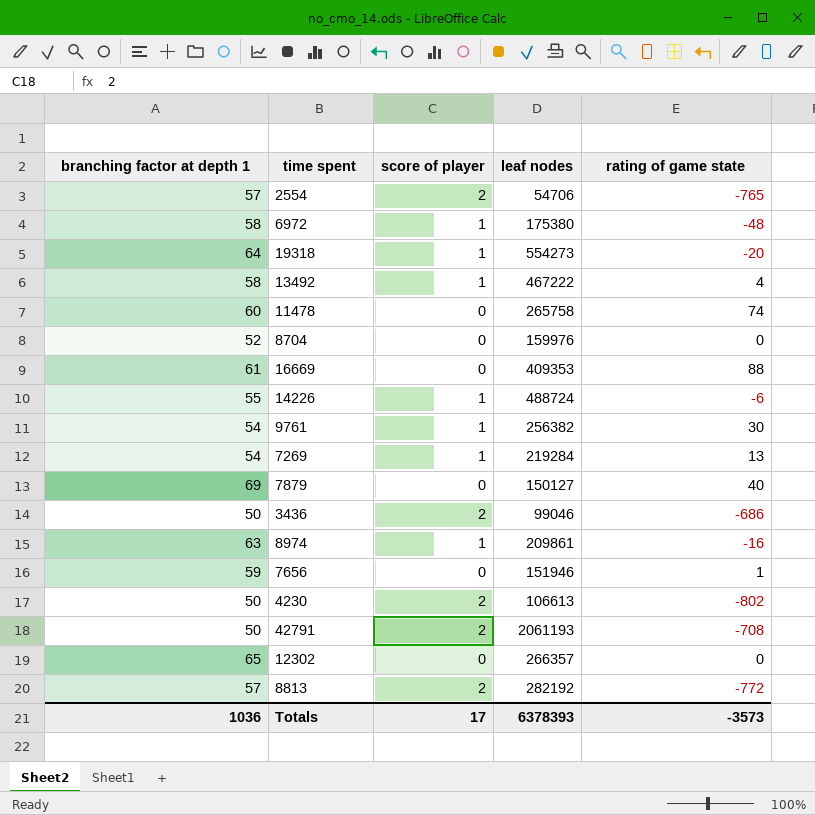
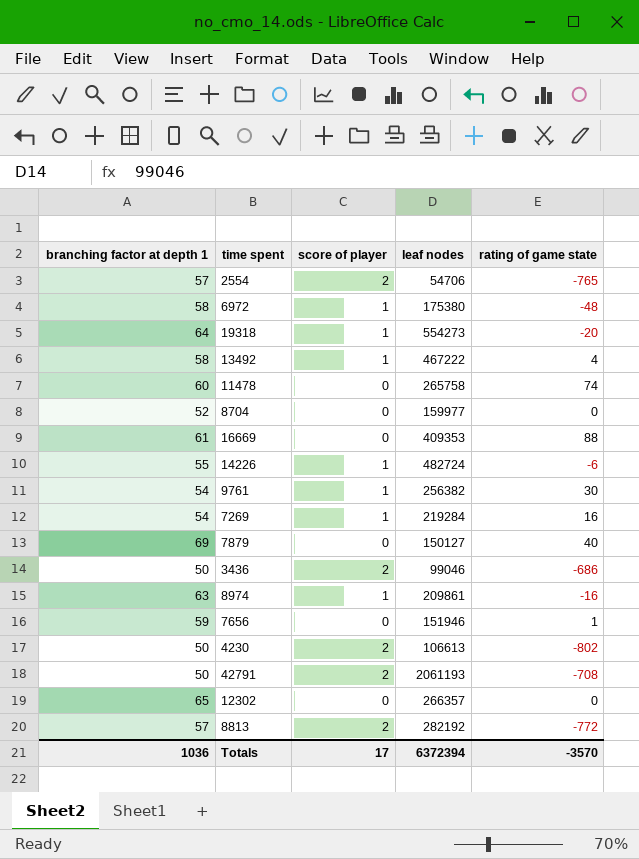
8704 | leaf nodes: 159976 -> 159977
14226 | leaf nodes: 488724 -> 482724
7269 | rating of game state: 13 -> 16
Totals | leaf nodes: 6378393 -> 6372394
Totals | rating of game state: -3573 -> -3570

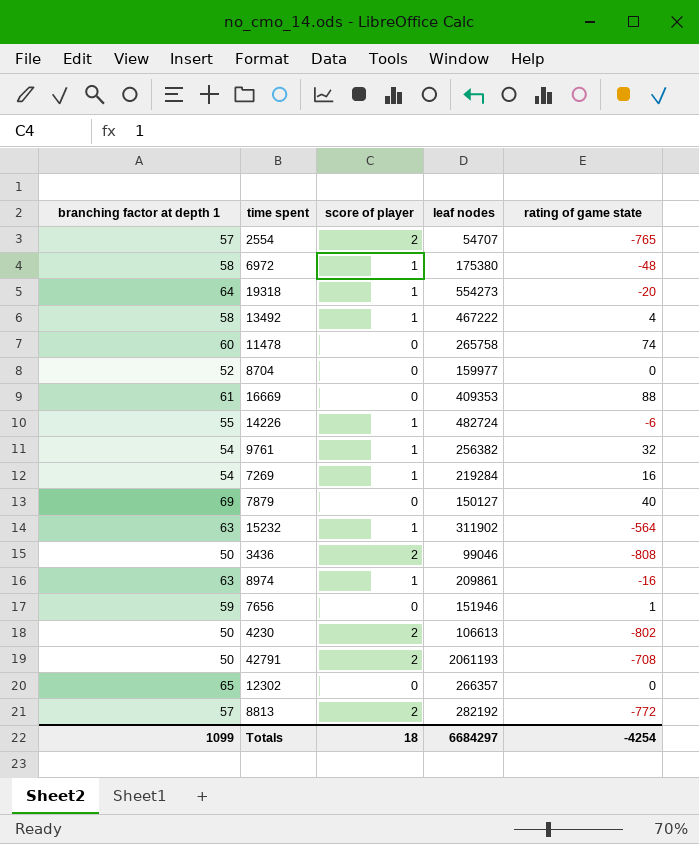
2554 | leaf nodes: 54706 -> 54707
9761 | rating of game state: 30 -> 32
row 15232: none -> 63 | 1 | 311902 | -564
3436 | rating of game state: -686 -> -808
Totals | branching factor at depth 1: 1036 -> 1099
Totals | score of player: 17 -> 18
Totals | leaf nodes: 6372394 -> 6684297
Totals | rating of game state: -3570 -> -4254

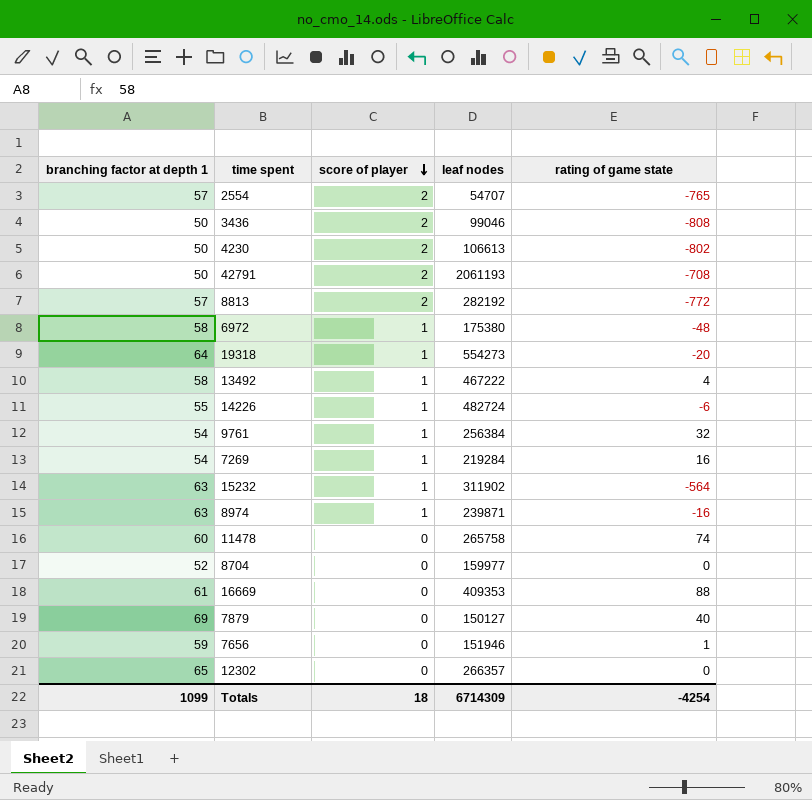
row order: none -> score of player descending
9761 | leaf nodes: 256382 -> 256384
8974 | leaf nodes: 209861 -> 239871
Totals | leaf nodes: 6684297 -> 6714309

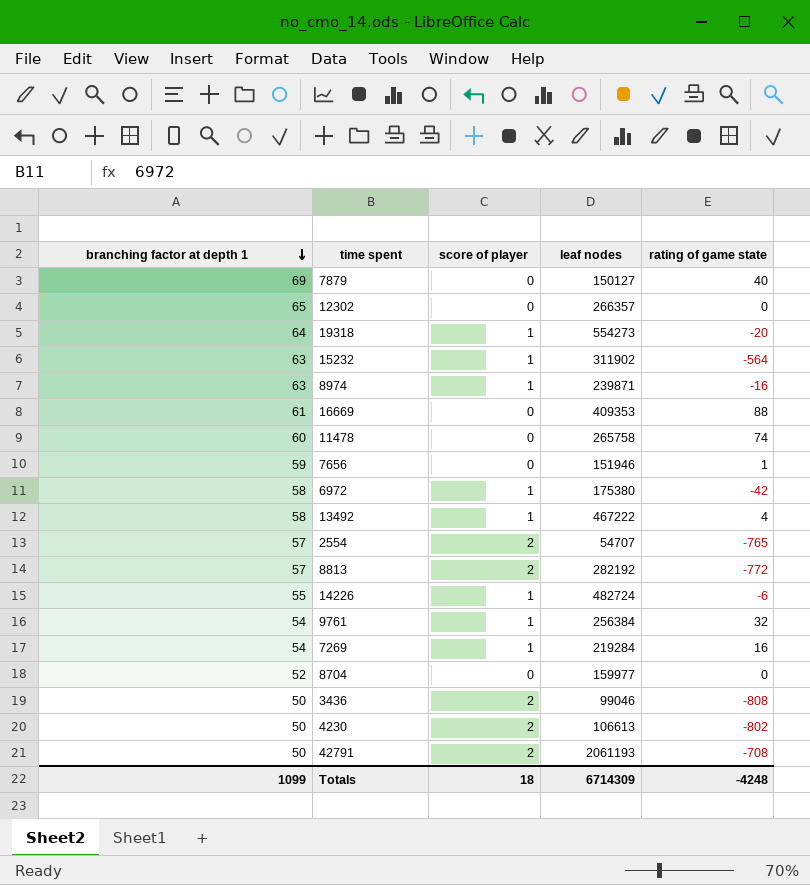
row order: score of player descending -> branching factor at depth 1 descending
6972 | rating of game state: -48 -> -42
Totals | rating of game state: -4254 -> -4248

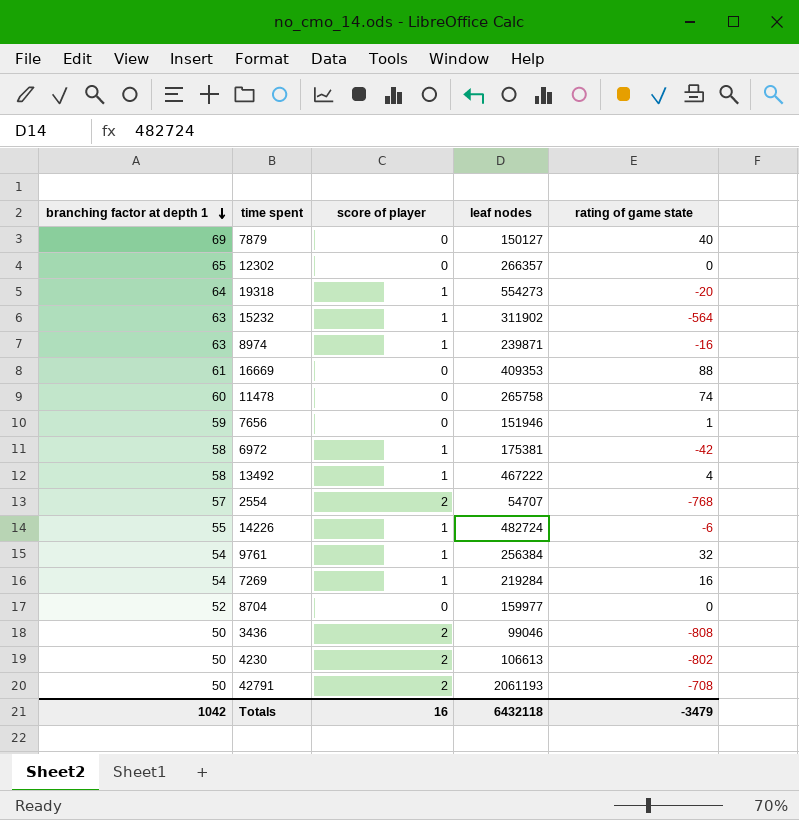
row 8813: 57 | 2 | 282192 | -772 -> none
6972 | leaf nodes: 175380 -> 175381
2554 | rating of game state: -765 -> -768
Totals | branching factor at depth 1: 1099 -> 1042
Totals | score of player: 18 -> 16
Totals | leaf nodes: 6714309 -> 6432118
Totals | rating of game state: -4248 -> -3479

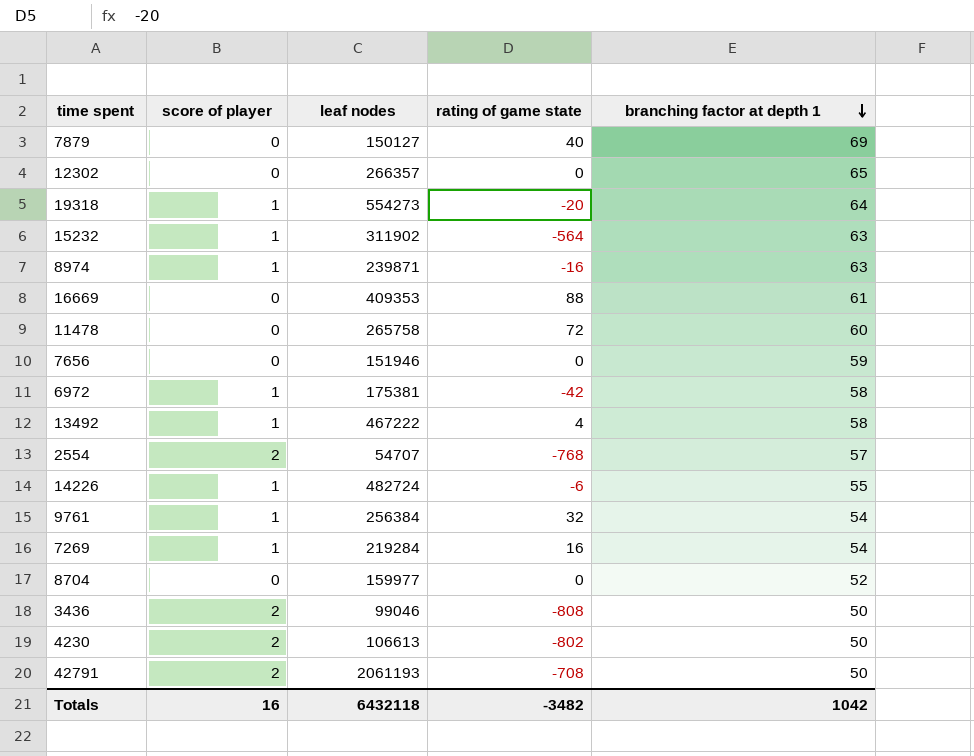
column branching factor at depth 1 | position: 1 -> 5
11478 | rating of game state: 74 -> 72
7656 | rating of game state: 1 -> 0
Totals | rating of game state: -3479 -> -3482

